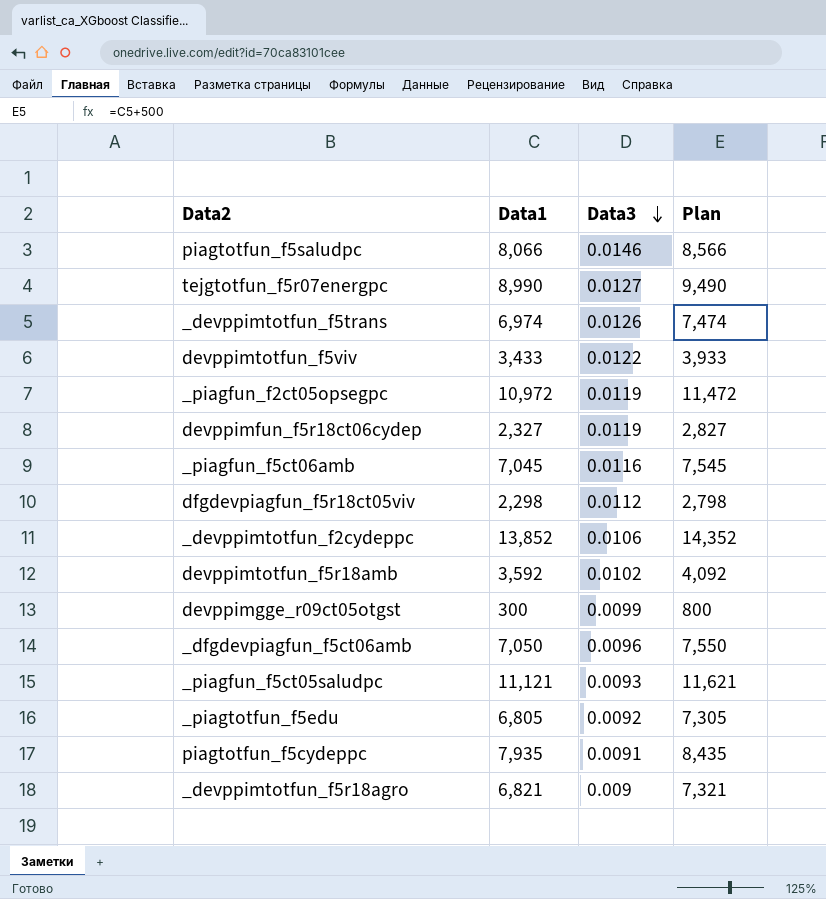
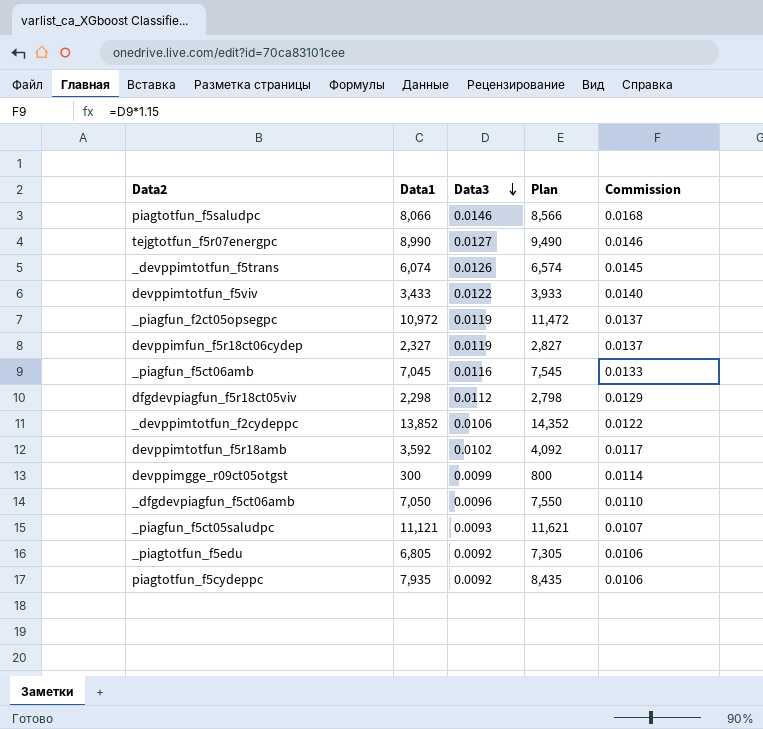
column Commission | formula: none -> [Data3] * 1.15
row _devppimtotfun_f5r18agro: 6,821 | 0.009 | 7,321 -> none
_devppimtotfun_f5trans | Data1: 6,974 -> 6,074
_devppimtotfun_f5trans | Plan: 7,474 -> 6,574
piagtotfun_f5cydeppc | Data3: 0.0091 -> 0.0092

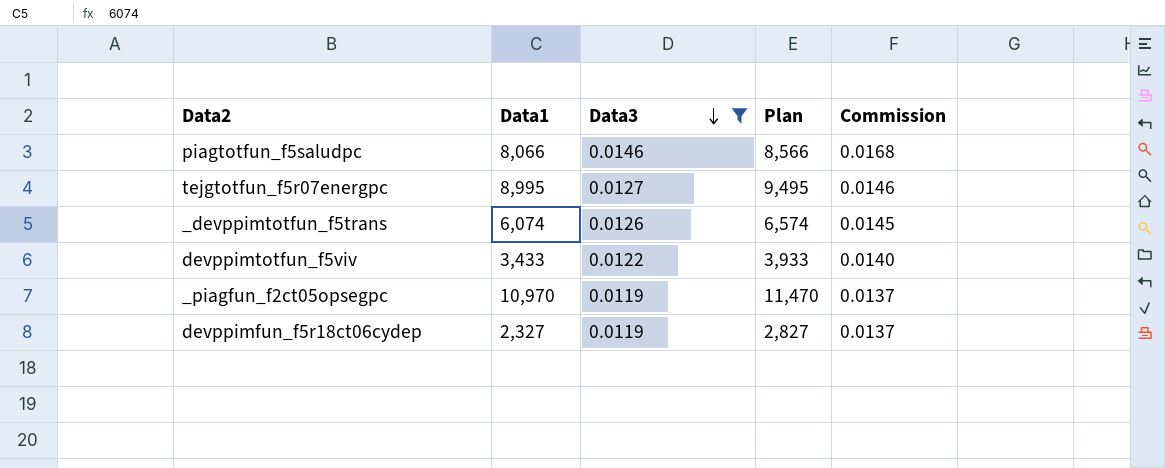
filter: none -> Data3 >= 0.0119
tejgtotfun_f5r07energpc | Data1: 8,990 -> 8,995
tejgtotfun_f5r07energpc | Plan: 9,490 -> 9,495
_piagfun_f2ct05opsegpc | Data1: 10,972 -> 10,970
_piagfun_f2ct05opsegpc | Plan: 11,472 -> 11,470

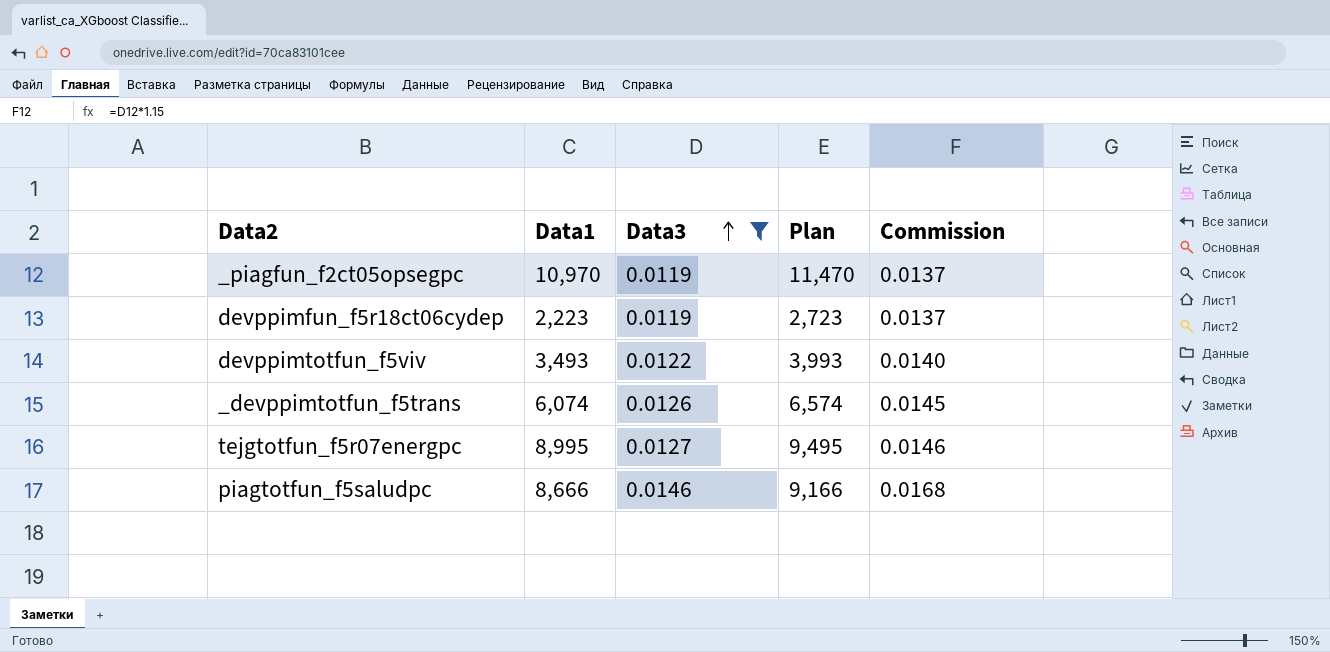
row order: Data3 descending -> Data3 ascending
devppimfun_f5r18ct06cydep | Data1: 2,327 -> 2,223
devppimfun_f5r18ct06cydep | Plan: 2,827 -> 2,723
devppimtotfun_f5viv | Data1: 3,433 -> 3,493
devppimtotfun_f5viv | Plan: 3,933 -> 3,993
piagtotfun_f5saludpc | Data1: 8,066 -> 8,666
piagtotfun_f5saludpc | Plan: 8,566 -> 9,166

